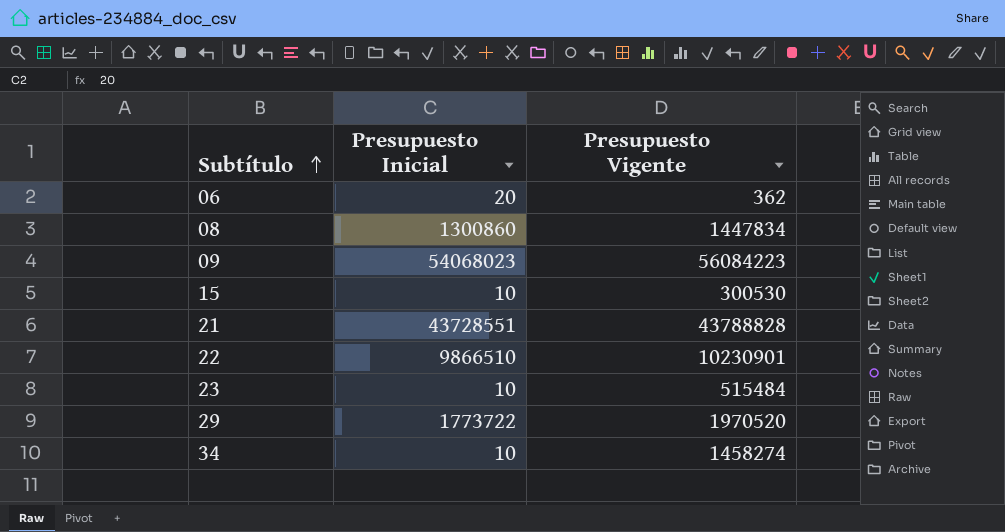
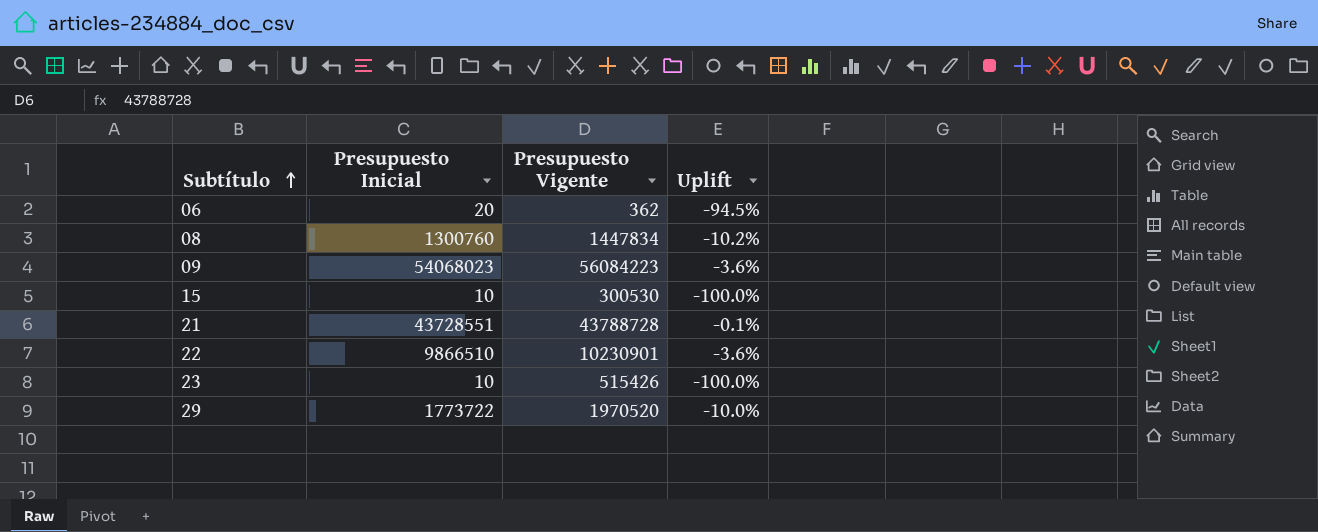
column Uplift | formula: none -> ([Presupuesto Inicial] - [Presupuesto Vigente]) / [Presupuesto Vigente]
row 34: 10 | 1458274 -> none
08 | Presupuesto Inicial: 1300860 -> 1300760
21 | Presupuesto Vigente: 43788828 -> 43788728
23 | Presupuesto Vigente: 515484 -> 515426

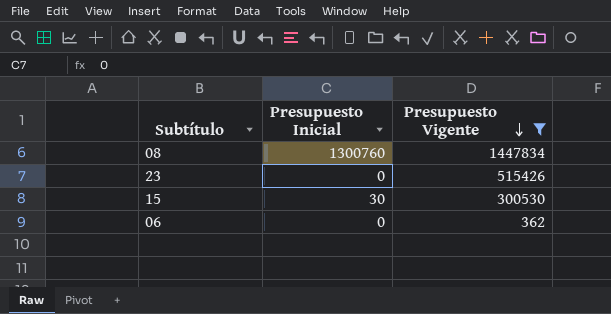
filter: none -> Presupuesto Vigente <= 1447834
row order: Subtítulo ascending -> Presupuesto Vigente descending
column Uplift | formula: ([Presupuesto Inicial] - [Presupuesto Vigente]) / [Presupuesto Vigente] -> none
23 | Presupuesto Inicial: 10 -> 0
15 | Presupuesto Inicial: 10 -> 30
06 | Presupuesto Inicial: 20 -> 0

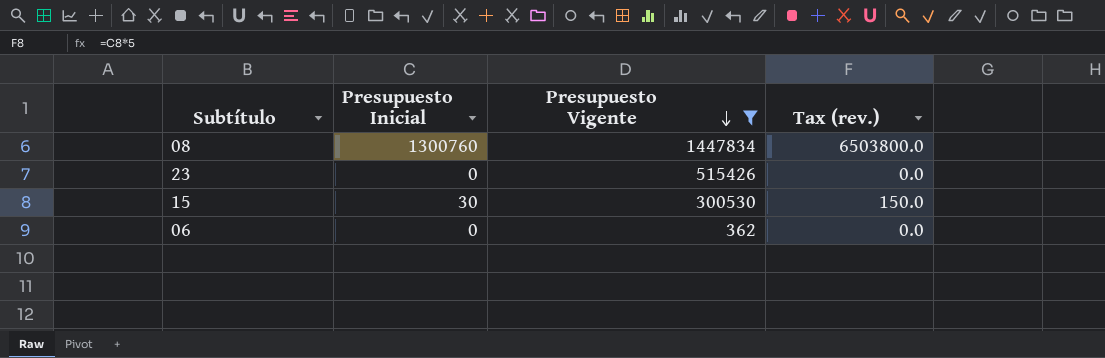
column Tax (rev.) | formula: none -> [Presupuesto Inicial] * 5

